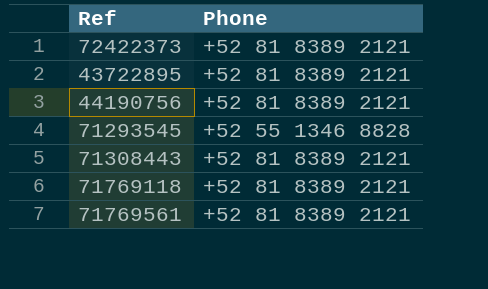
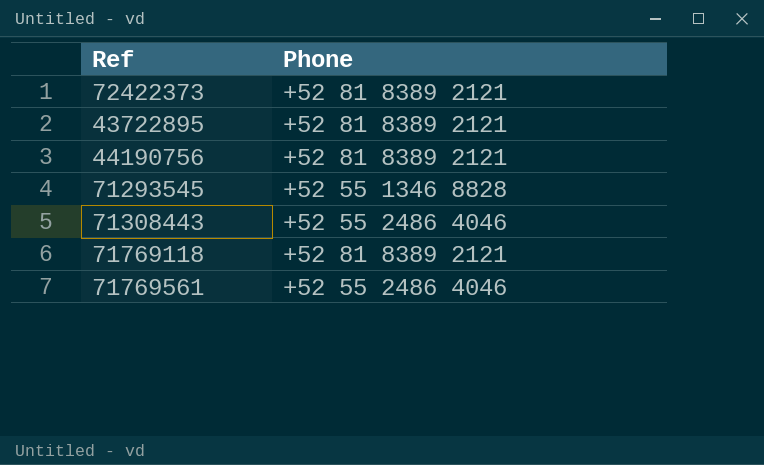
71308443 | Phone: +52 81 8389 2121 -> +52 55 2486 4046
71769561 | Phone: +52 81 8389 2121 -> +52 55 2486 4046

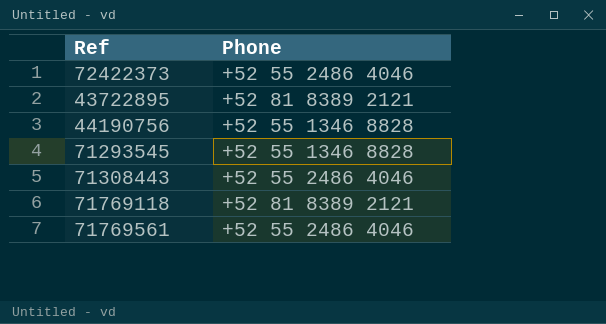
72422373 | Phone: +52 81 8389 2121 -> +52 55 2486 4046
44190756 | Phone: +52 81 8389 2121 -> +52 55 1346 8828

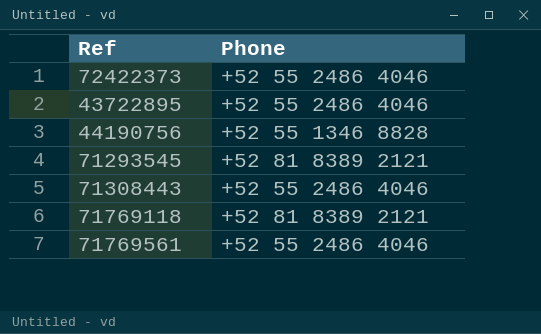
43722895 | Phone: +52 81 8389 2121 -> +52 55 2486 4046
71293545 | Phone: +52 55 1346 8828 -> +52 81 8389 2121

